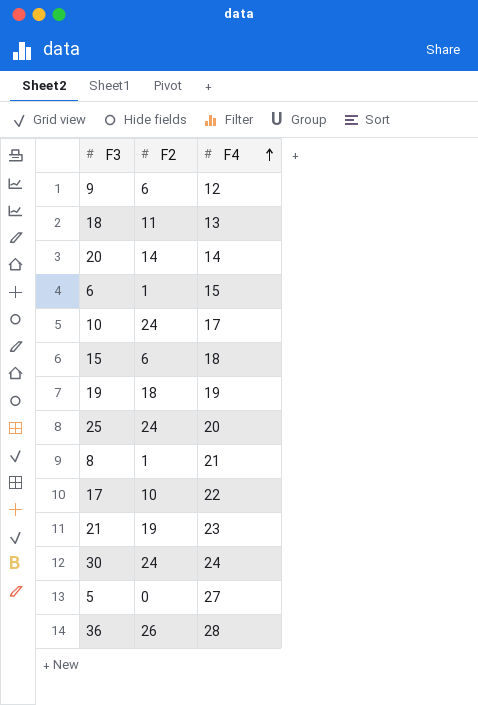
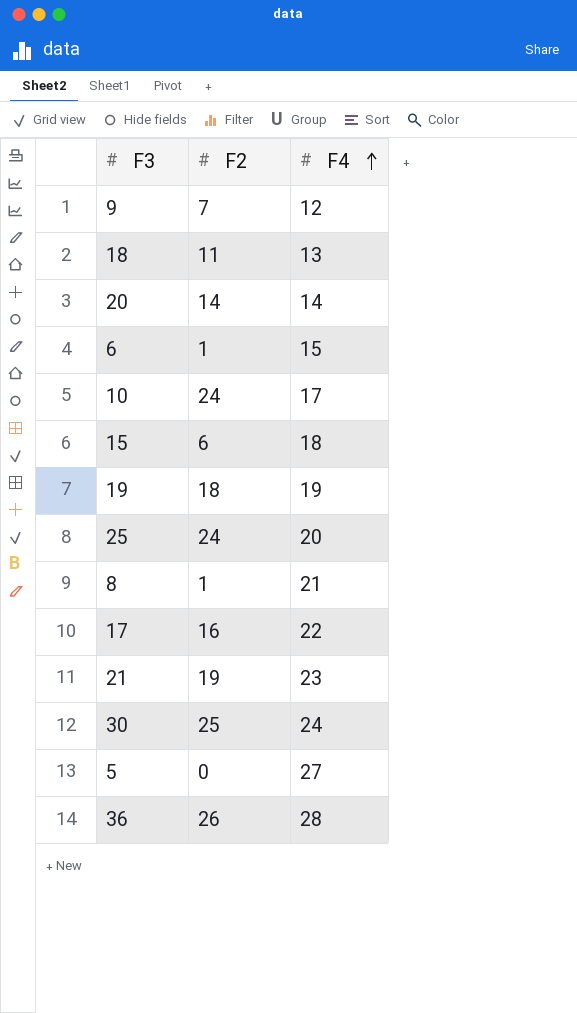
9 | F2: 6 -> 7
17 | F2: 10 -> 16
30 | F2: 24 -> 25

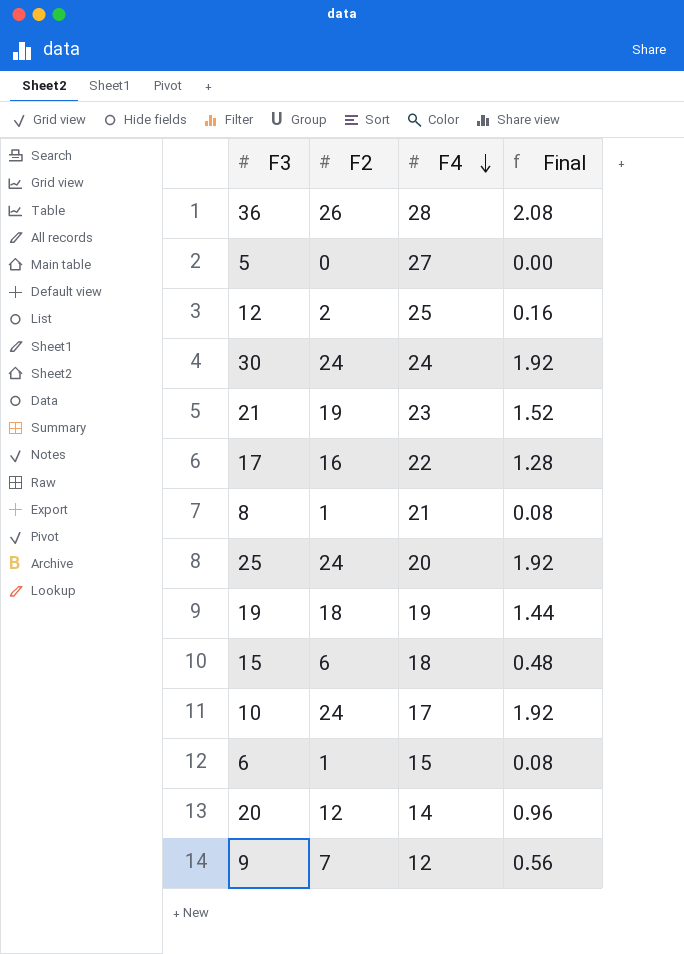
row order: F4 ascending -> F4 descending
column Final | formula: none -> [F2] * 0.08
row 18: 11 | 13 -> none
row 12: none -> 2 | 25 | 0.16
30 | F2: 25 -> 24
20 | F2: 14 -> 12

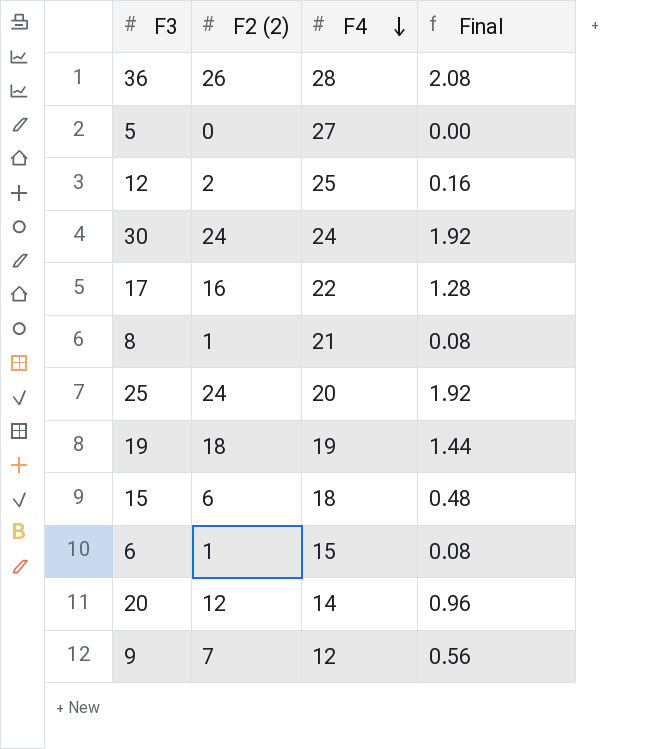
column name: F2 -> F2 (2)
row 21: 19 | 23 | 1.52 -> none
row 10: 24 | 17 | 1.92 -> none

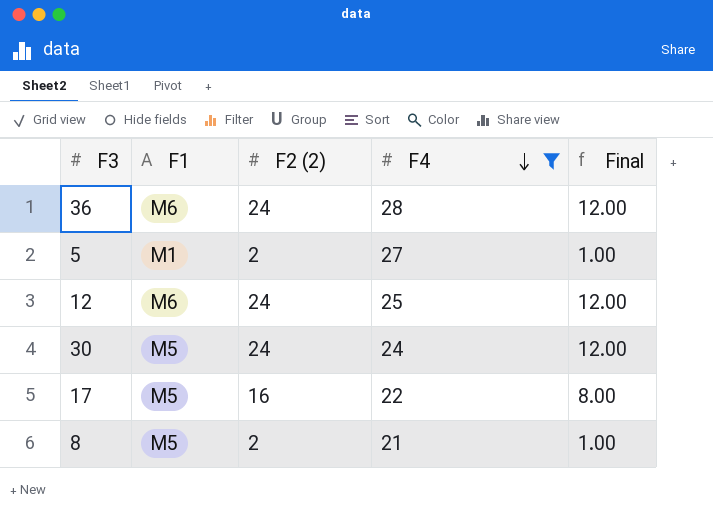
filter: none -> F4 >= 21
column F1 | position: none -> 2
column Final | formula: [F2 (2)] * 0.08 -> [F2 (2)] * 0.5
36 | F2 (2): 26 -> 24
5 | F2 (2): 0 -> 2
12 | F2 (2): 2 -> 24
8 | F2 (2): 1 -> 2

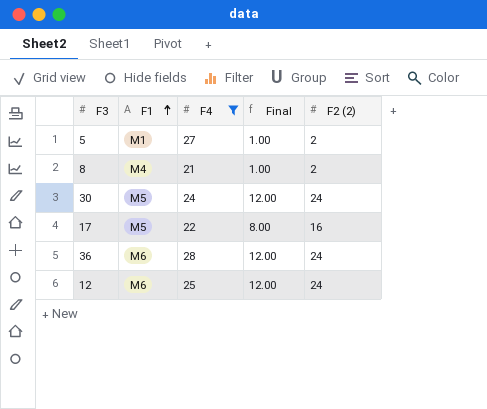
row order: F4 descending -> F1 ascending
column F2 (2) | position: 3 -> 5
8 | F1: M5 -> M4

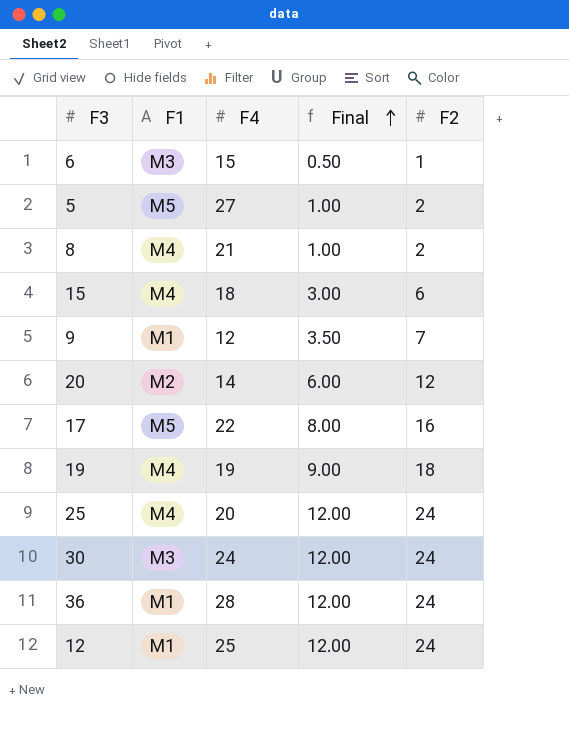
filter: F4 >= 21 -> none
row order: F1 ascending -> Final ascending
column name: F2 (2) -> F2
5 | F1: M1 -> M5
30 | F1: M5 -> M3
36 | F1: M6 -> M1
12 | F1: M6 -> M1

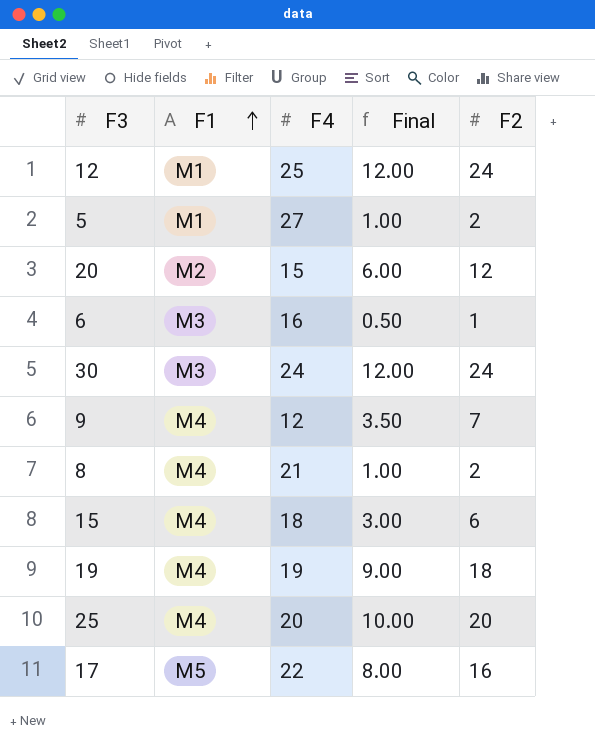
row order: Final ascending -> F1 ascending
row 36: M1 | 28 | 12.00 | 24 -> none
5 | F1: M5 -> M1
20 | F4: 14 -> 15
6 | F4: 15 -> 16
9 | F1: M1 -> M4
25 | Final: 12.00 -> 10.00
25 | F2: 24 -> 20

